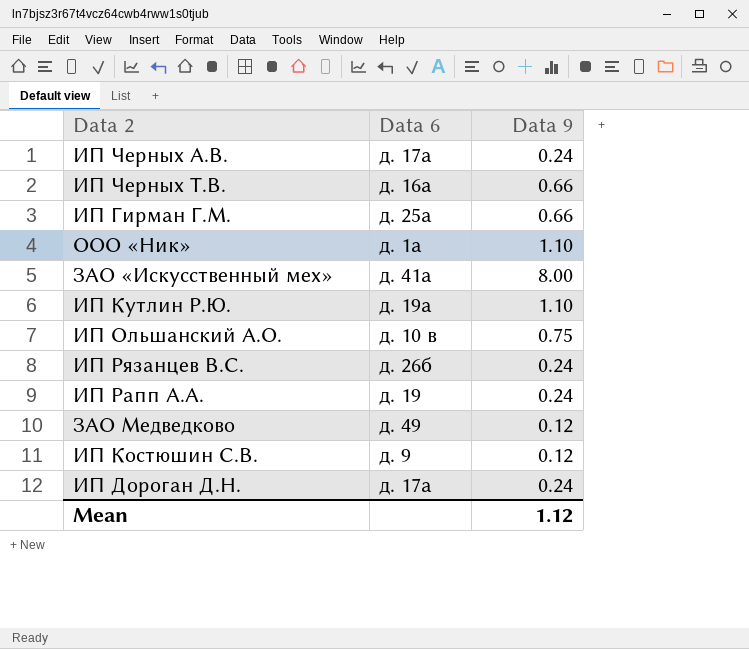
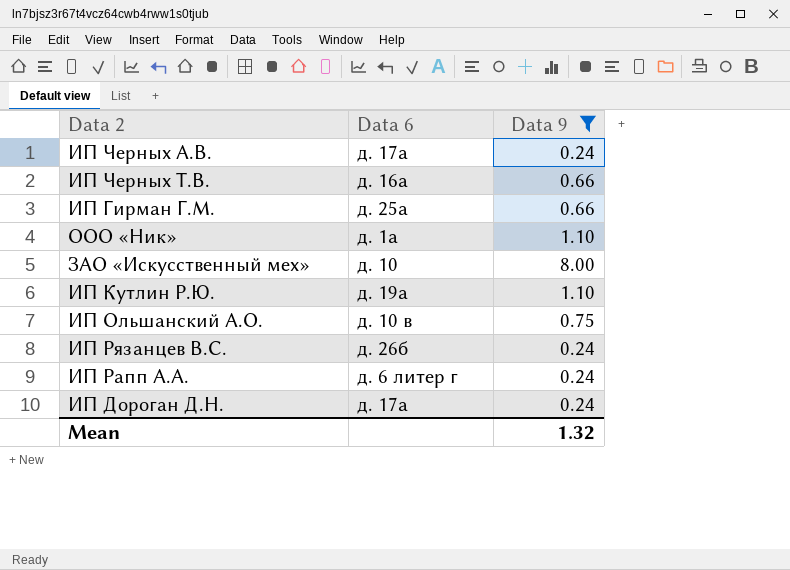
filter: none -> Data 9 != 0.12
ЗАО «Искусственный мех» | Data 6: д. 41а -> д. 10
ИП Рапп А.А. | Data 6: д. 19 -> д. 6 литер г
Mean | Data 9: 1.12 -> 1.32

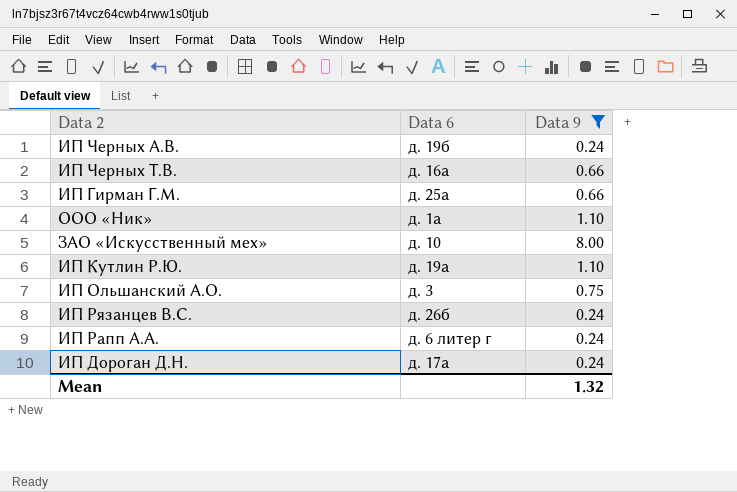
ИП Черных А.В. | Data 6: д. 17а -> д. 19б
ИП Ольшанский А.О. | Data 6: д. 10 в -> д. 3

